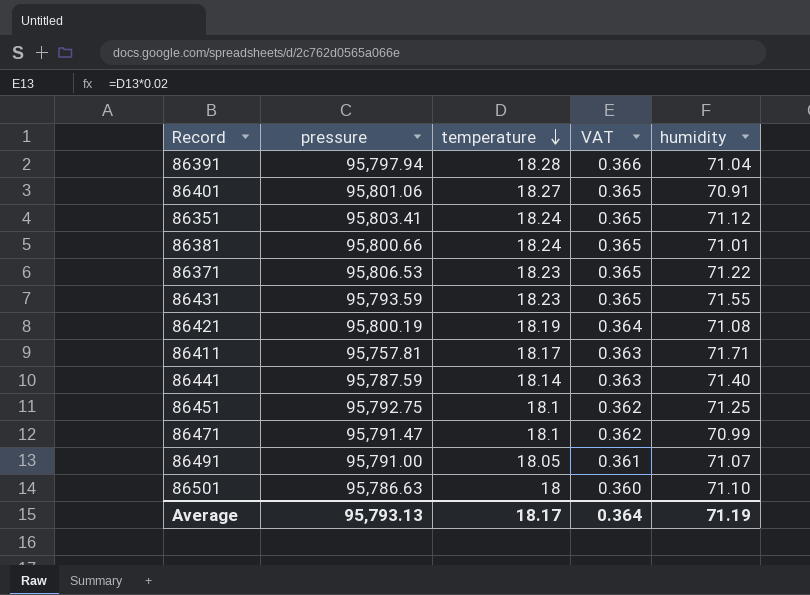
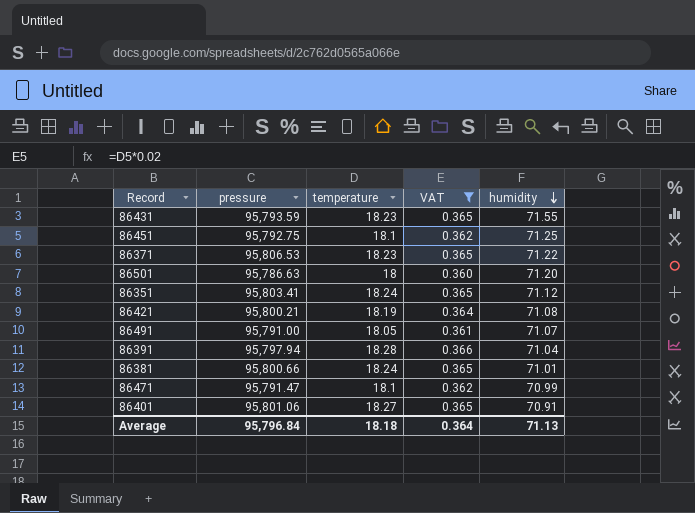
filter: none -> VAT != 0.363
row order: temperature descending -> humidity descending
86501 | humidity: 71.10 -> 71.20
86421 | pressure: 95,800.19 -> 95,800.21
Average | pressure: 95,793.13 -> 95,796.84
Average | temperature: 18.17 -> 18.18
Average | humidity: 71.19 -> 71.13

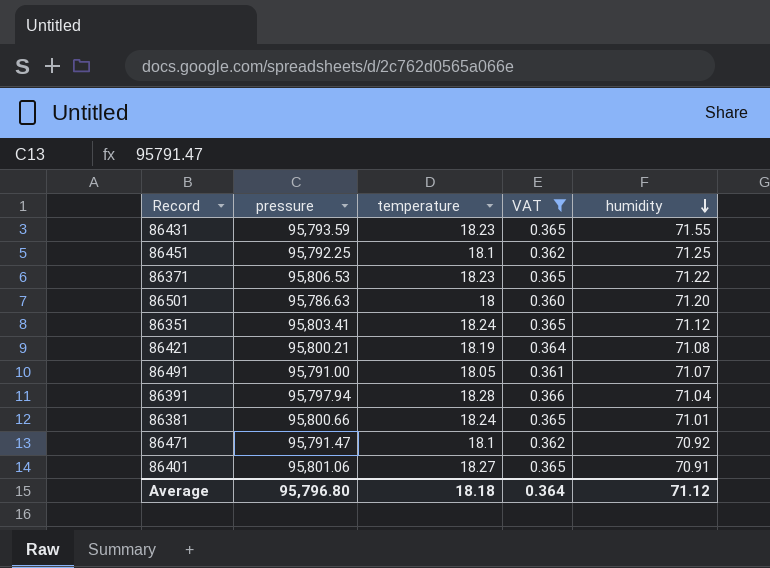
86451 | pressure: 95,792.75 -> 95,792.25
86471 | humidity: 70.99 -> 70.92
Average | pressure: 95,796.84 -> 95,796.80
Average | humidity: 71.13 -> 71.12

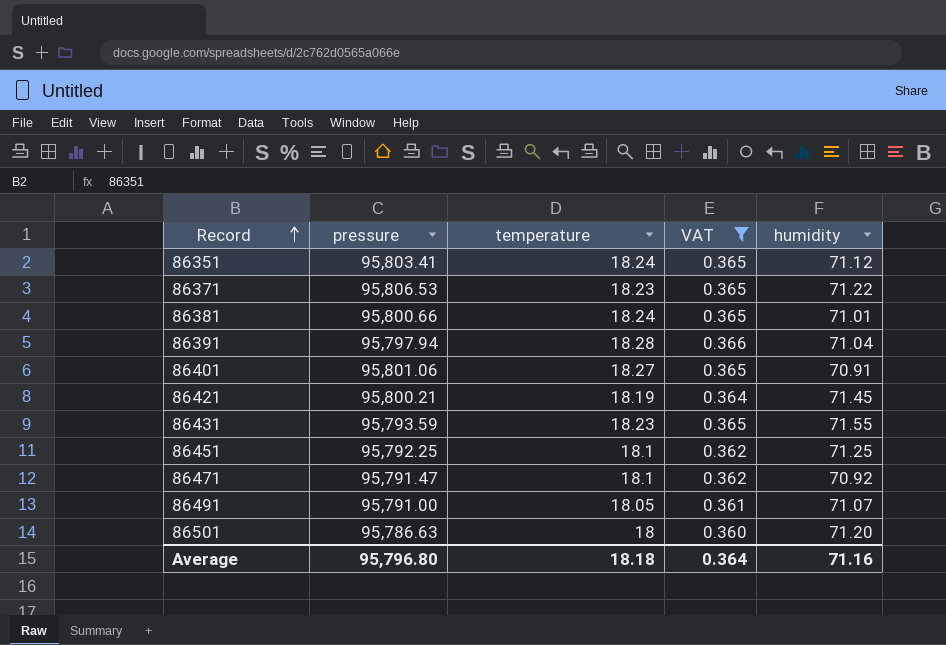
row order: humidity descending -> Record ascending
86421 | humidity: 71.08 -> 71.45
Average | humidity: 71.12 -> 71.16

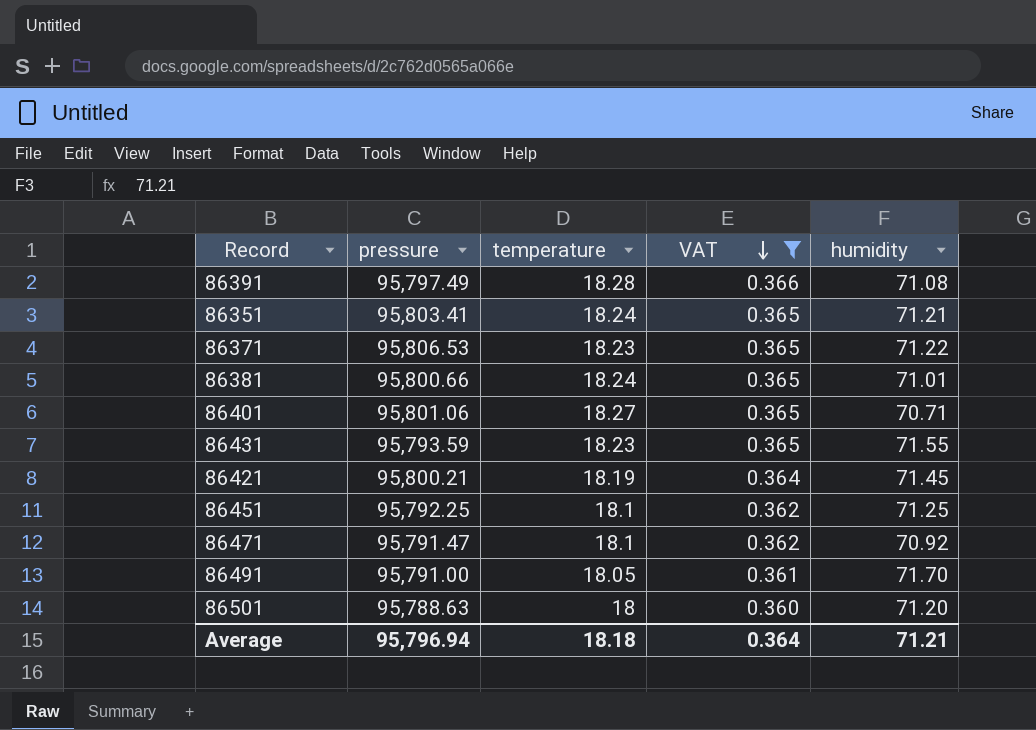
row order: Record ascending -> VAT descending
86391 | pressure: 95,797.94 -> 95,797.49
86391 | humidity: 71.04 -> 71.08
86351 | humidity: 71.12 -> 71.21
86401 | humidity: 70.91 -> 70.71
86491 | humidity: 71.07 -> 71.70
86501 | pressure: 95,786.63 -> 95,788.63
Average | pressure: 95,796.80 -> 95,796.94
Average | humidity: 71.16 -> 71.21

